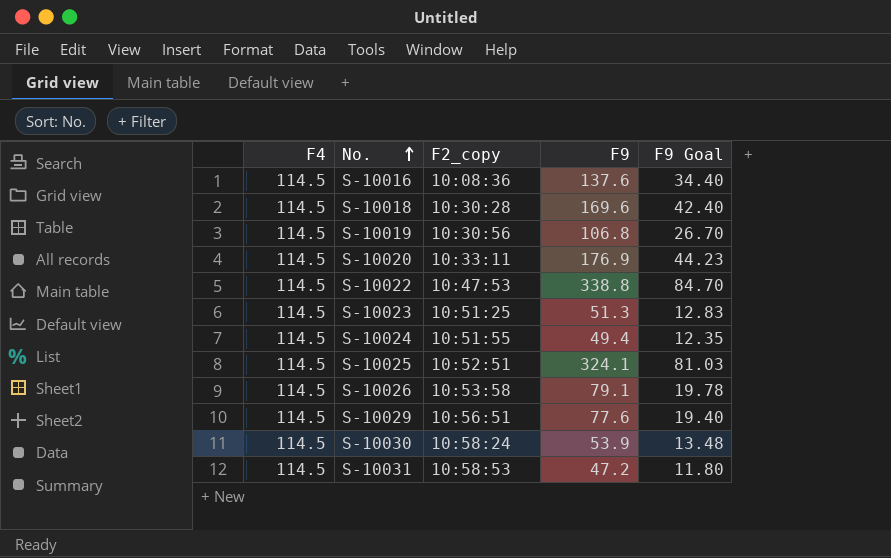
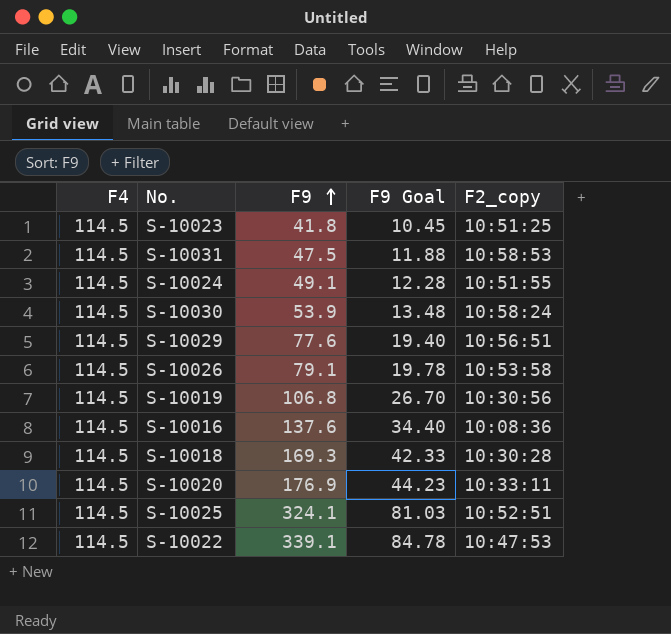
row order: No. ascending -> F9 ascending
column F2_copy | position: 3 -> 5
S-10023 | F9: 51.3 -> 41.8
S-10023 | F9 Goal: 12.83 -> 10.45
S-10031 | F9: 47.2 -> 47.5
S-10031 | F9 Goal: 11.80 -> 11.88
S-10024 | F9: 49.4 -> 49.1
S-10024 | F9 Goal: 12.35 -> 12.28
S-10018 | F9: 169.6 -> 169.3
S-10018 | F9 Goal: 42.40 -> 42.33
S-10022 | F9: 338.8 -> 339.1
S-10022 | F9 Goal: 84.70 -> 84.78

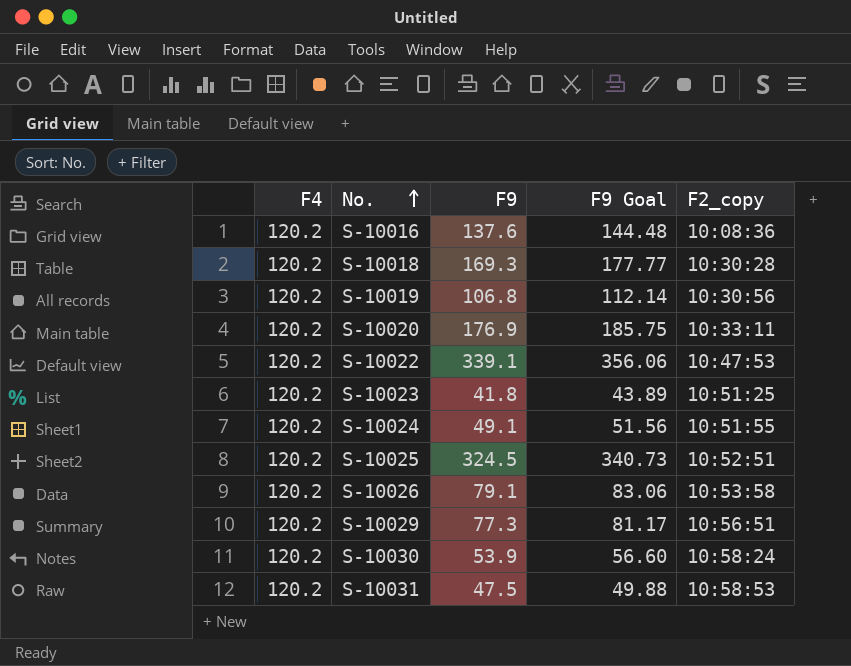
row order: F9 ascending -> No. ascending
column F9 Goal | formula: [F9] * 0.25 -> [F9] * 1.05
S-10016 | F4: 114.5 -> 120.2
S-10018 | F4: 114.5 -> 120.2
S-10019 | F4: 114.5 -> 120.2
S-10020 | F4: 114.5 -> 120.2
S-10022 | F4: 114.5 -> 120.2
S-10023 | F4: 114.5 -> 120.2
S-10024 | F4: 114.5 -> 120.2
S-10025 | F4: 114.5 -> 120.2
S-10025 | F9: 324.1 -> 324.5
S-10026 | F4: 114.5 -> 120.2
S-10029 | F4: 114.5 -> 120.2
S-10029 | F9: 77.6 -> 77.3
S-10030 | F4: 114.5 -> 120.2
S-10031 | F4: 114.5 -> 120.2

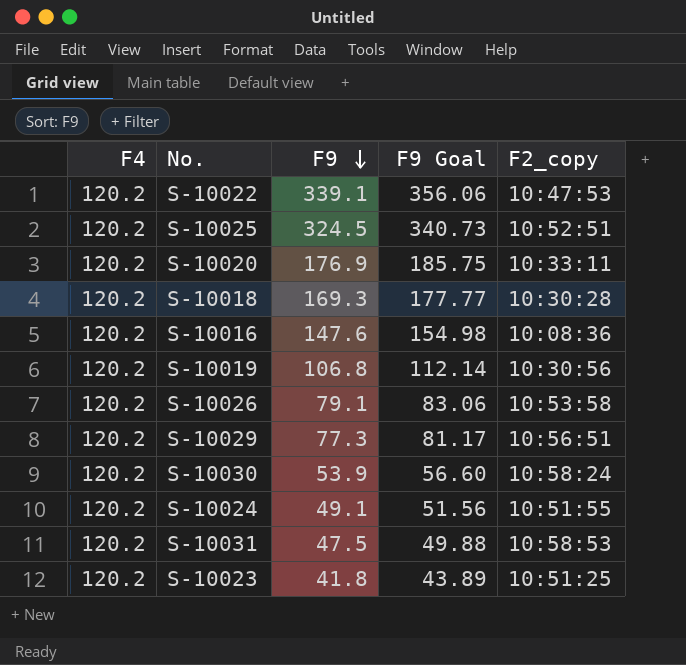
row order: No. ascending -> F9 descending
S-10016 | F9: 137.6 -> 147.6
S-10016 | F9 Goal: 144.48 -> 154.98

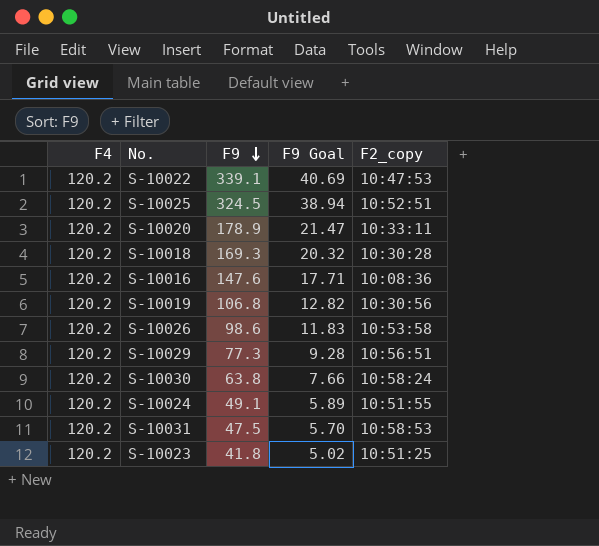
column F9 Goal | formula: [F9] * 1.05 -> [F9] * 0.12
S-10020 | F9: 176.9 -> 178.9
S-10026 | F9: 79.1 -> 98.6
S-10030 | F9: 53.9 -> 63.8

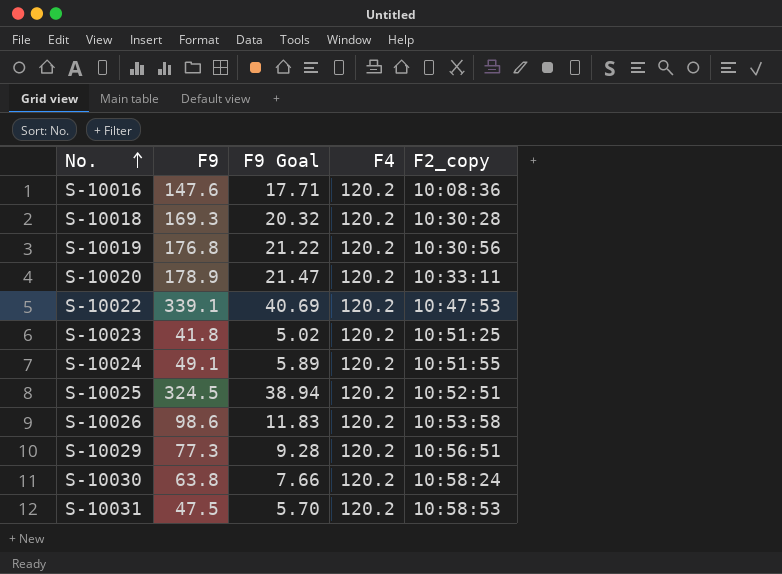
row order: F9 descending -> No. ascending
column F4 | position: 1 -> 4
S-10019 | F9: 106.8 -> 176.8
S-10019 | F9 Goal: 12.82 -> 21.22

